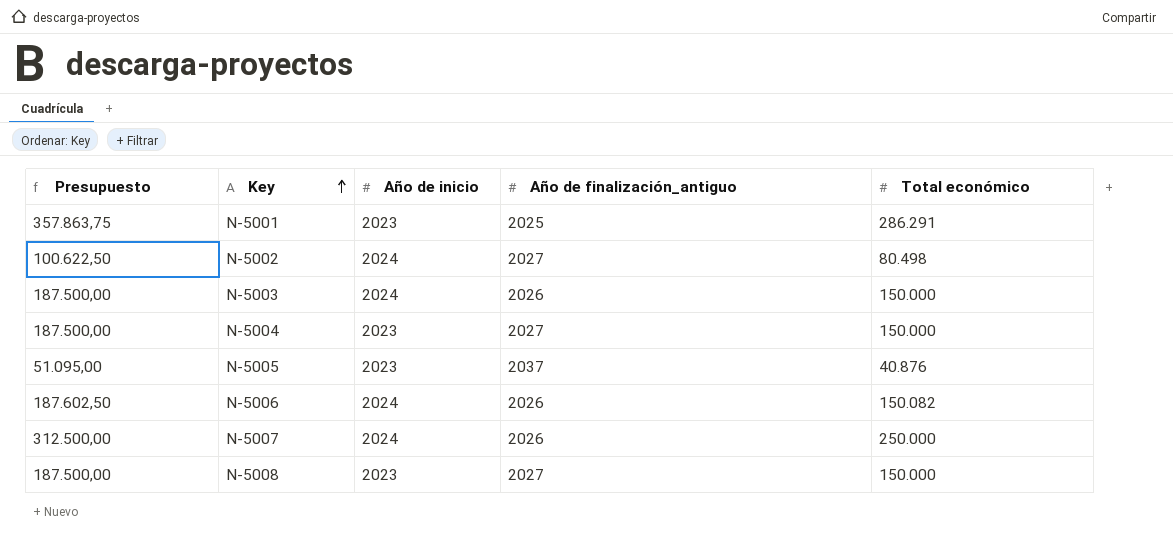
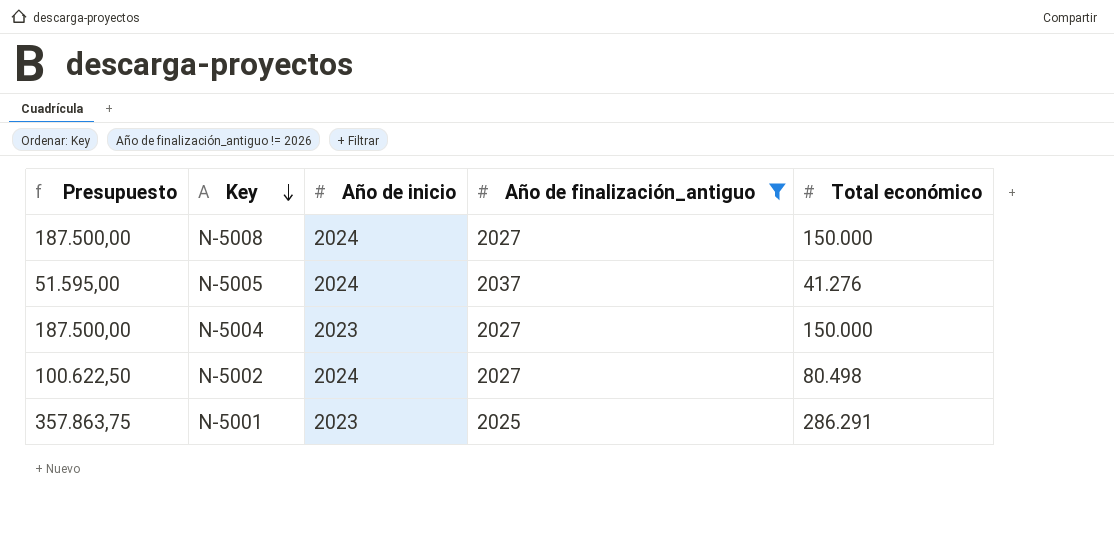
filter: none -> Año de finalización_antiguo != 2026
row order: Key ascending -> Key descending
N-5008 | Año de inicio: 2023 -> 2024
N-5005 | Presupuesto: 51.095,00 -> 51.595,00
N-5005 | Año de inicio: 2023 -> 2024
N-5005 | Total económico: 40.876 -> 41.276

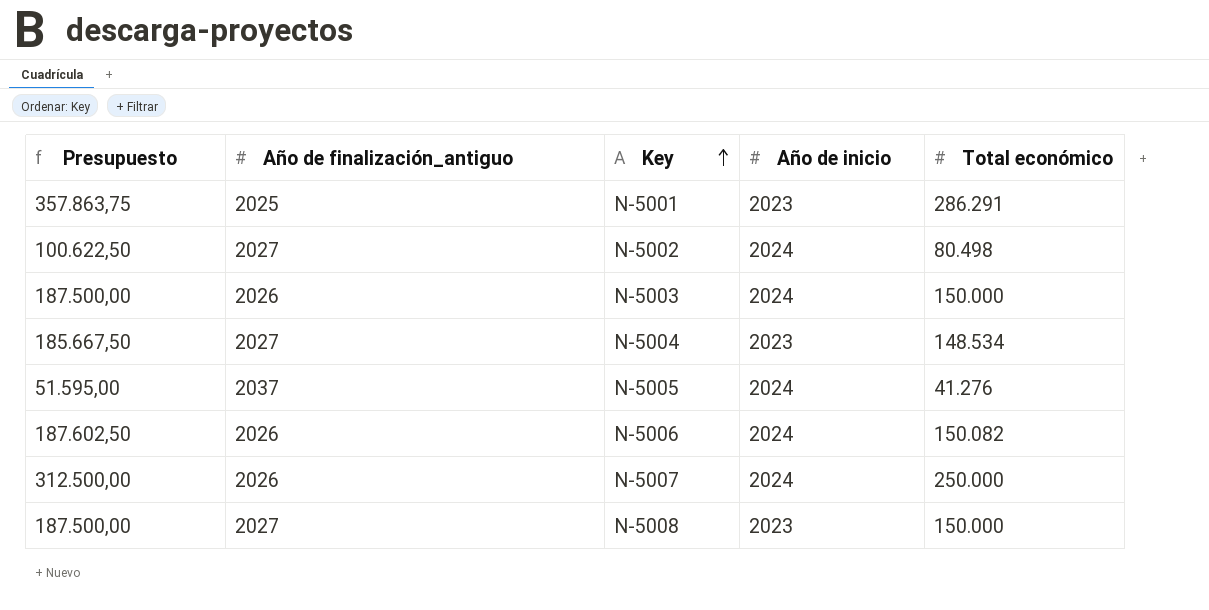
filter: Año de finalización_antiguo != 2026 -> none
row order: Key descending -> Key ascending
column Año de finalización_antiguo | position: 4 -> 2
N-5004 | Presupuesto: 187.500,00 -> 185.667,50
N-5004 | Total económico: 150.000 -> 148.534
N-5008 | Año de inicio: 2024 -> 2023

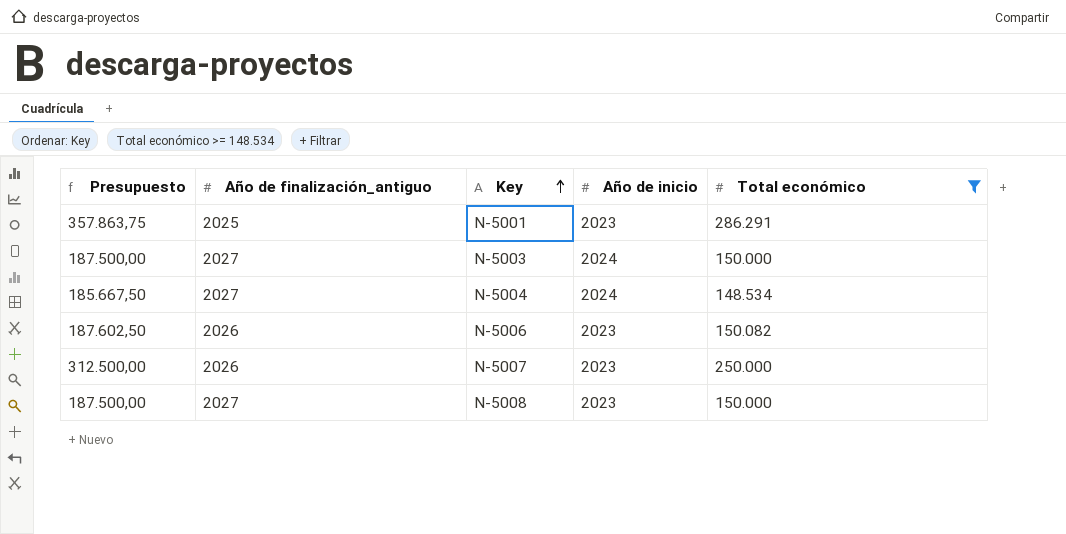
filter: none -> Total económico >= 148.534
N-5003 | Año de finalización_antiguo: 2026 -> 2027
N-5004 | Año de inicio: 2023 -> 2024
N-5006 | Año de inicio: 2024 -> 2023
N-5007 | Año de inicio: 2024 -> 2023

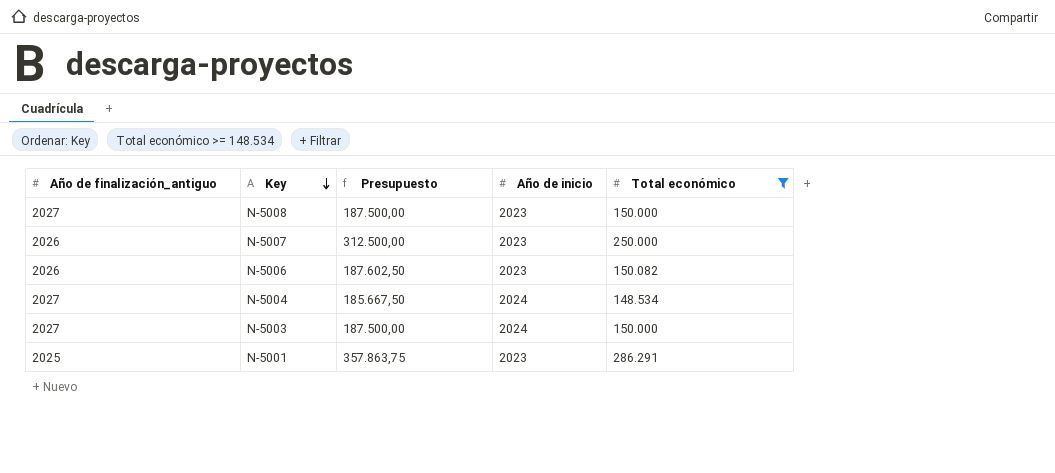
row order: Key ascending -> Key descending
column Presupuesto | position: 1 -> 3

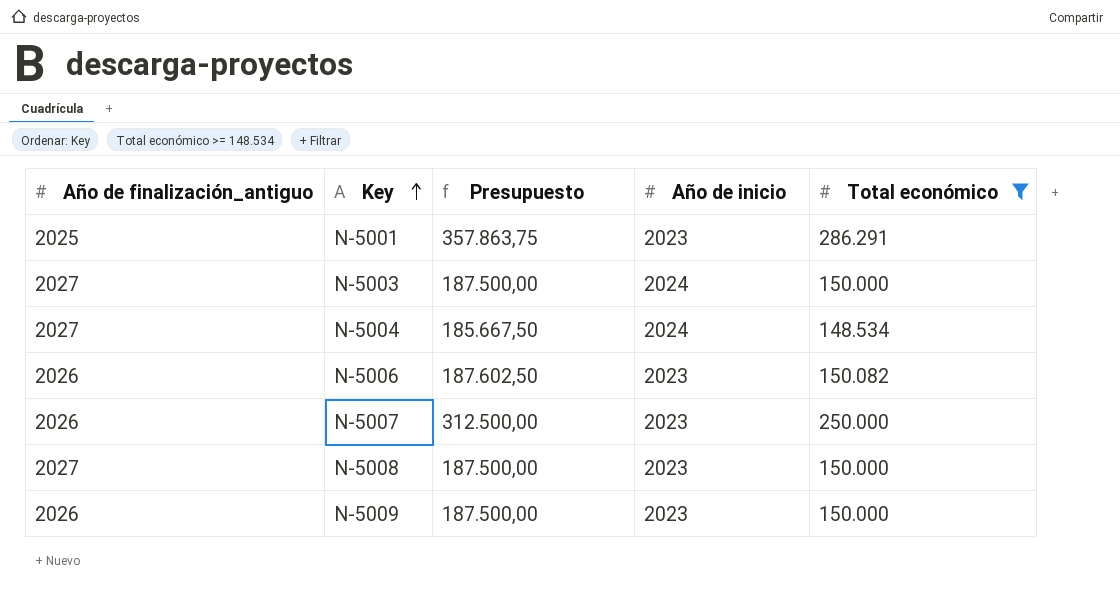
row order: Key descending -> Key ascending
row N-5009: none -> 2026 | 187.500,00 | 2023 | 150.000

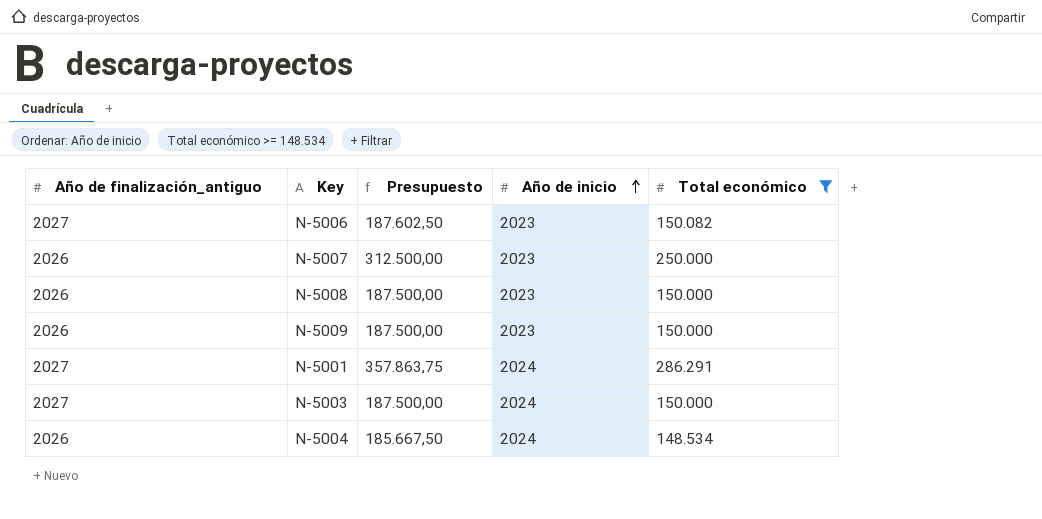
row order: Key ascending -> Año de inicio ascending
N-5006 | Año de finalización_antiguo: 2026 -> 2027
N-5008 | Año de finalización_antiguo: 2027 -> 2026
N-5001 | Año de finalización_antiguo: 2025 -> 2027
N-5001 | Año de inicio: 2023 -> 2024
N-5004 | Año de finalización_antiguo: 2027 -> 2026

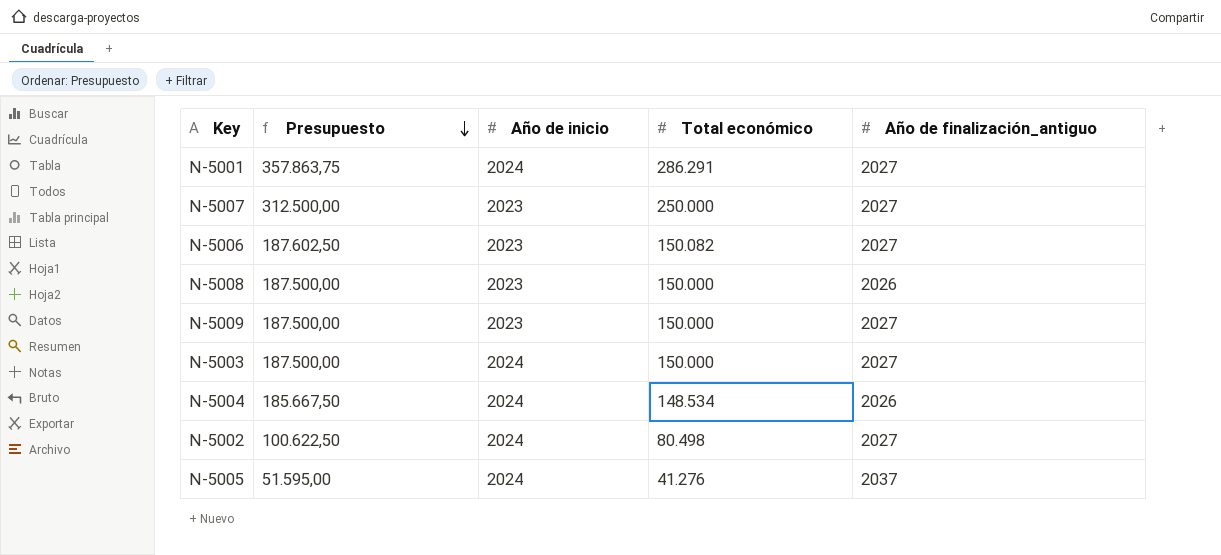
filter: Total económico >= 148.534 -> none
row order: Año de inicio ascending -> Presupuesto descending
column Año de finalización_antiguo | position: 1 -> 5
N-5007 | Año de finalización_antiguo: 2026 -> 2027
N-5009 | Año de finalización_antiguo: 2026 -> 2027

